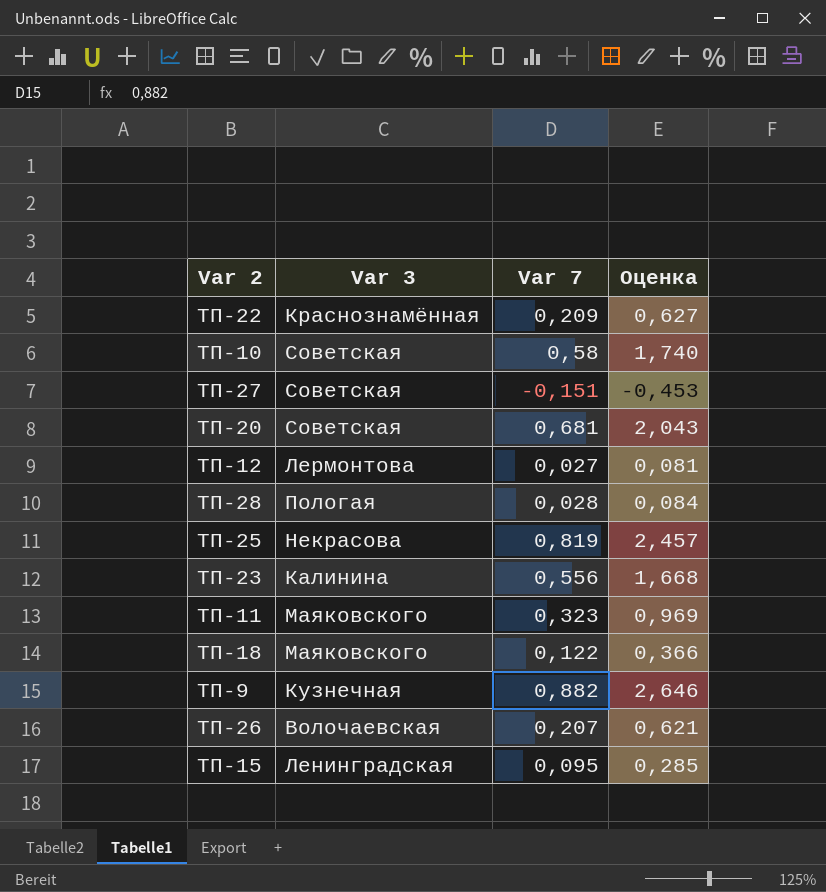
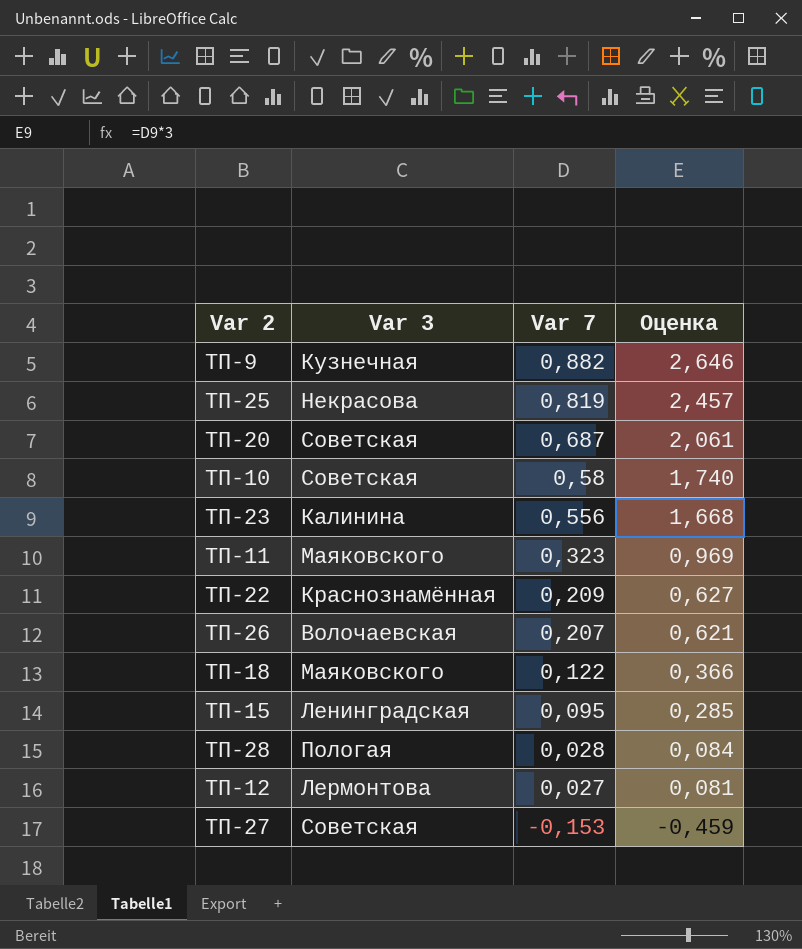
row order: none -> Var 7 descending
ТП-20 | Var 7: 0,681 -> 0,687
ТП-20 | Оценка: 2,043 -> 2,061
ТП-27 | Var 7: -0,151 -> -0,153
ТП-27 | Оценка: -0,453 -> -0,459

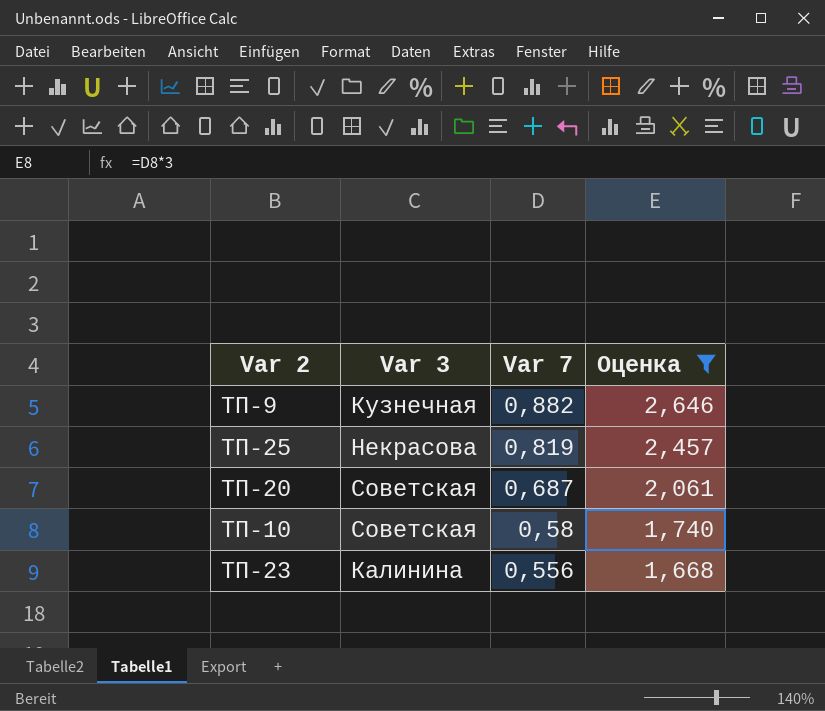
filter: none -> Оценка >= 1,668

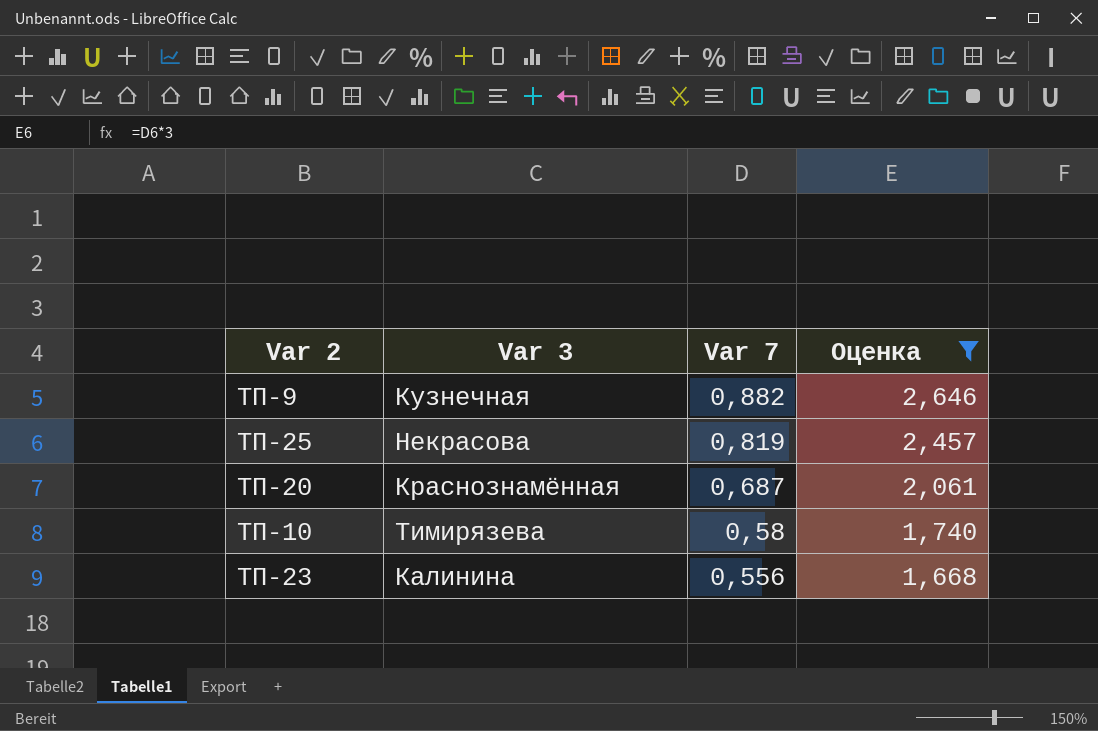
ТП-20 | Var 3: Советская -> Краснознамённая
ТП-10 | Var 3: Советская -> Тимирязева

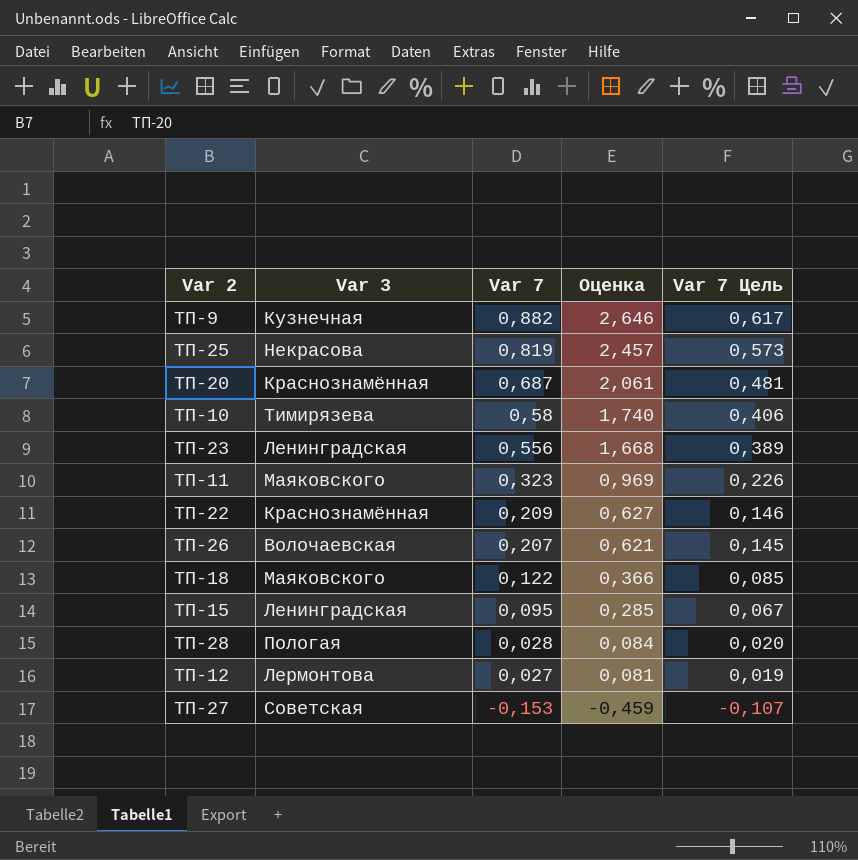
filter: Оценка >= 1,668 -> none
column Var 7 Цель | formula: none -> [Var 7] * 0,7
ТП-23 | Var 3: Калинина -> Ленинградская

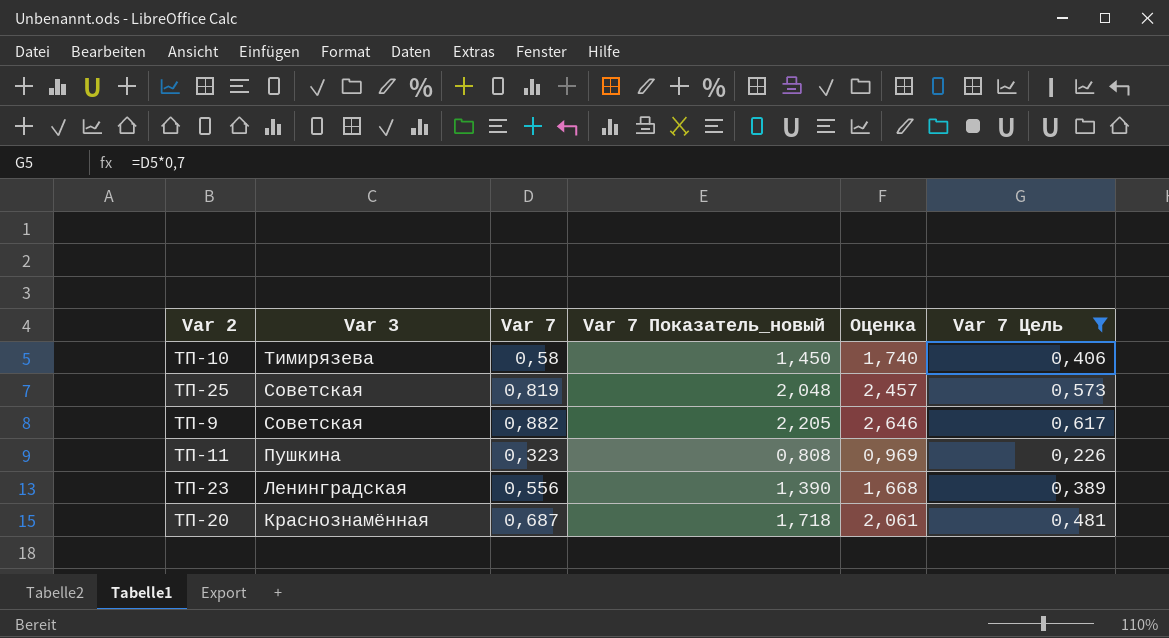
filter: none -> Var 7 Цель >= 0,226
row order: Var 7 descending -> Var 3 descending
column Var 7 Показатель_новый | formula: none -> [Var 7] * 2,5
ТП-25 | Var 3: Некрасова -> Советская
ТП-9 | Var 3: Кузнечная -> Советская
ТП-11 | Var 3: Маяковского -> Пушкина

